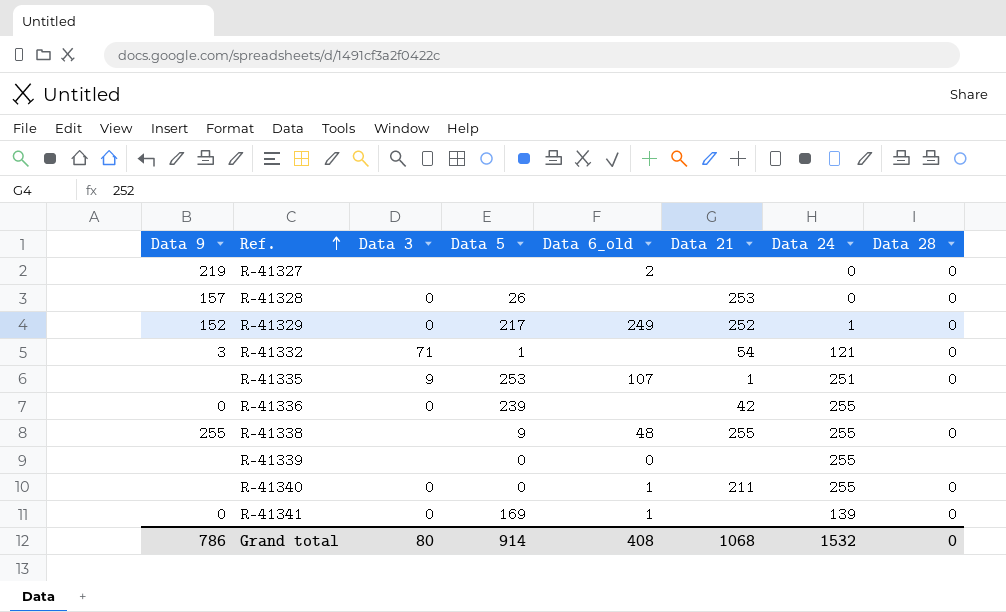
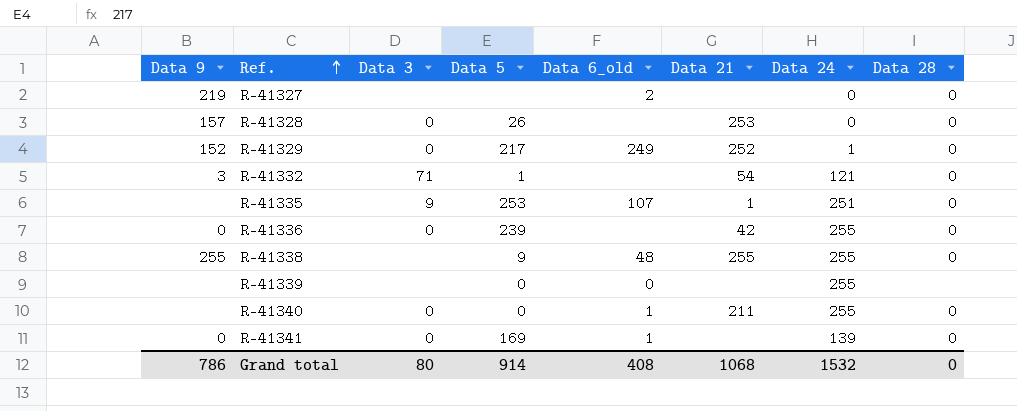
R-41336 | Data 28: none -> 0

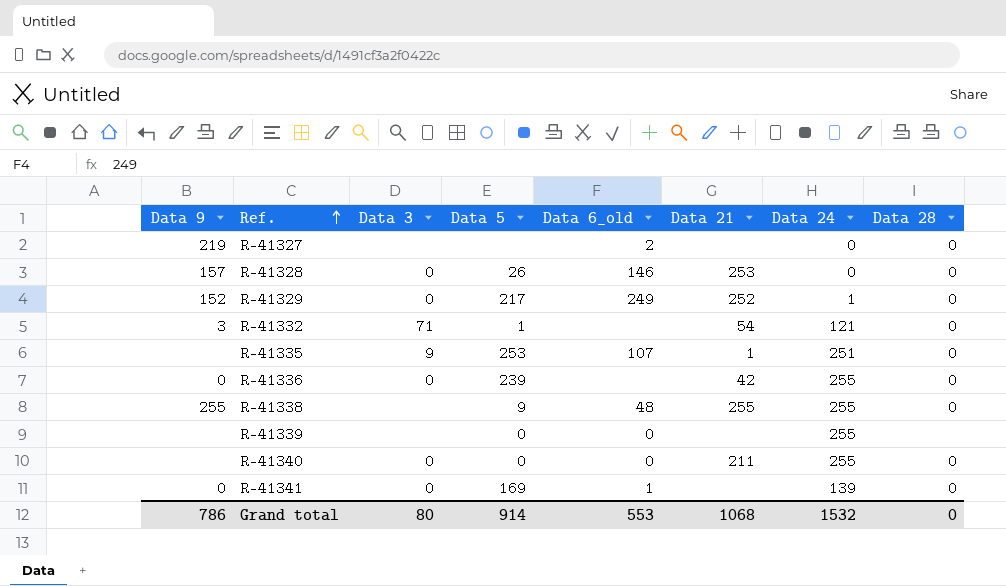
R-41328 | Data 6_old: none -> 146
R-41340 | Data 6_old: 1 -> 0
Grand total | Data 6_old: 408 -> 553

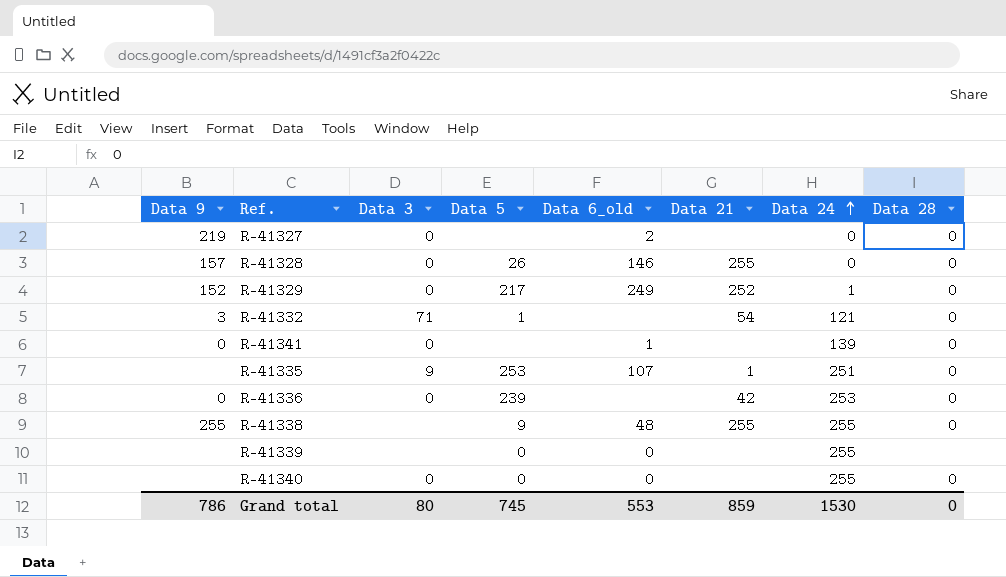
row order: Ref. ascending -> Data 24 ascending
R-41327 | Data 3: none -> 0
R-41328 | Data 21: 253 -> 255
R-41341 | Data 5: 169 -> none
R-41336 | Data 24: 255 -> 253
R-41340 | Data 21: 211 -> none
Grand total | Data 5: 914 -> 745
Grand total | Data 21: 1068 -> 859
Grand total | Data 24: 1532 -> 1530

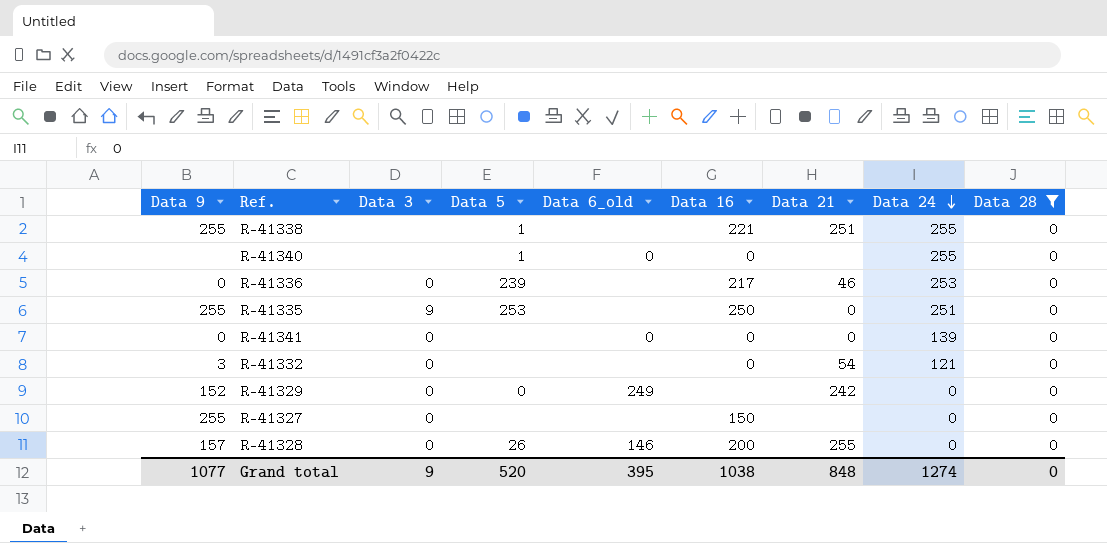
filter: none -> Data 28 = 0
row order: Data 24 ascending -> Data 24 descending
column Data 16 | position: none -> 6
R-41338 | Data 5: 9 -> 1
R-41338 | Data 6_old: 48 -> none
R-41338 | Data 21: 255 -> 251
R-41340 | Data 3: 0 -> none
R-41340 | Data 5: 0 -> 1
R-41336 | Data 21: 42 -> 46
R-41335 | Data 9: none -> 255
R-41335 | Data 6_old: 107 -> none
R-41335 | Data 21: 1 -> 0
R-41341 | Data 6_old: 1 -> 0
R-41341 | Data 21: none -> 0
R-41332 | Data 3: 71 -> 0
R-41332 | Data 5: 1 -> none
R-41329 | Data 5: 217 -> 0
R-41329 | Data 21: 252 -> 242
R-41329 | Data 24: 1 -> 0
R-41327 | Data 9: 219 -> 255
R-41327 | Data 6_old: 2 -> none
Grand total | Data 9: 786 -> 1077
Grand total | Data 3: 80 -> 9
Grand total | Data 5: 745 -> 520
Grand total | Data 6_old: 553 -> 395
Grand total | Data 21: 859 -> 848
Grand total | Data 24: 1530 -> 1274

